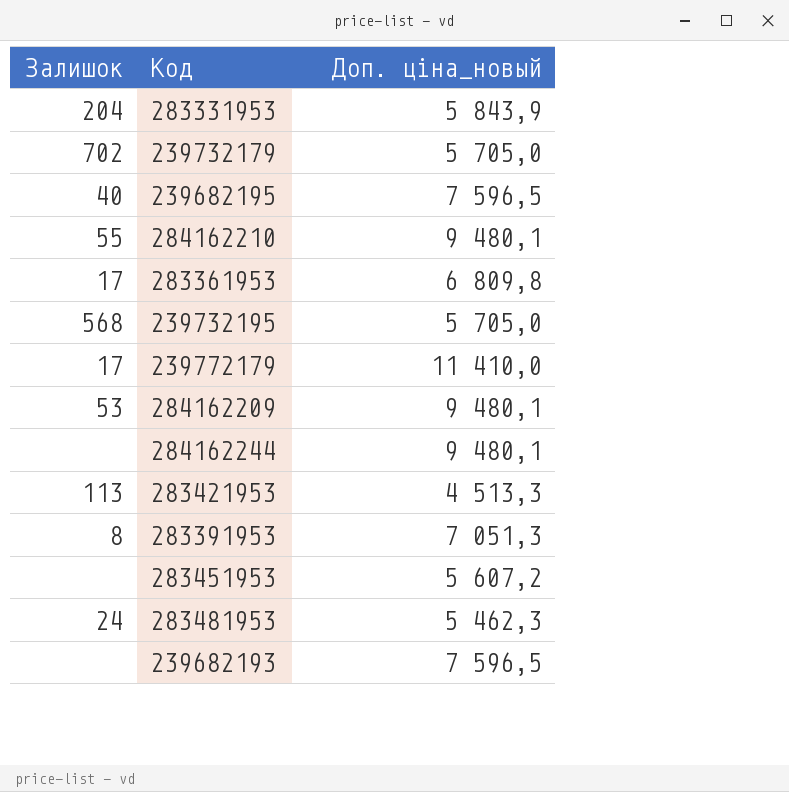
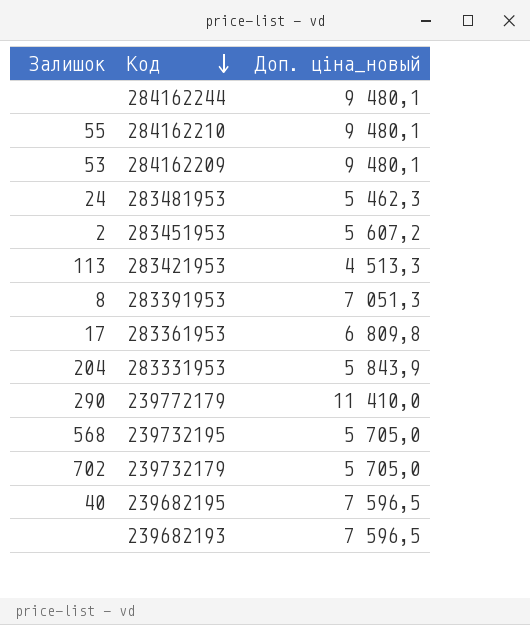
row order: none -> Код descending
283451953 | Залишок: none -> 2
239772179 | Залишок: 17 -> 290

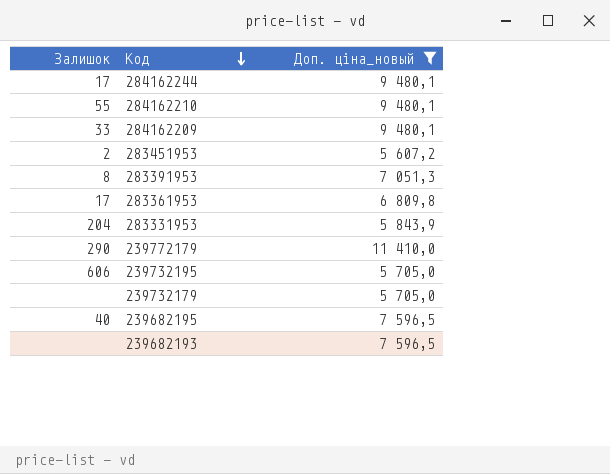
filter: none -> Доп. ціна_новый >= 5 607,2
284162244 | Залишок: none -> 17
284162209 | Залишок: 53 -> 33
239732195 | Залишок: 568 -> 606
239732179 | Залишок: 702 -> none

